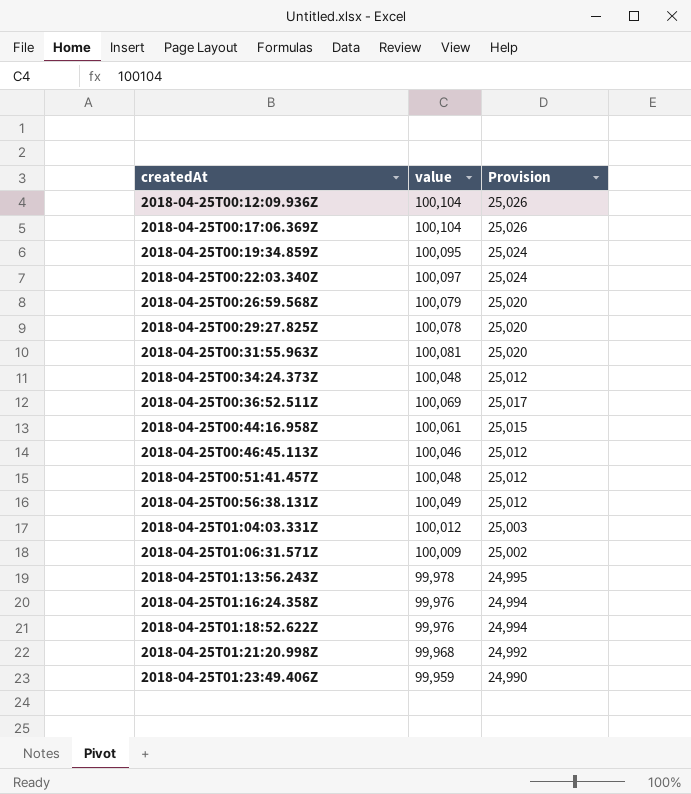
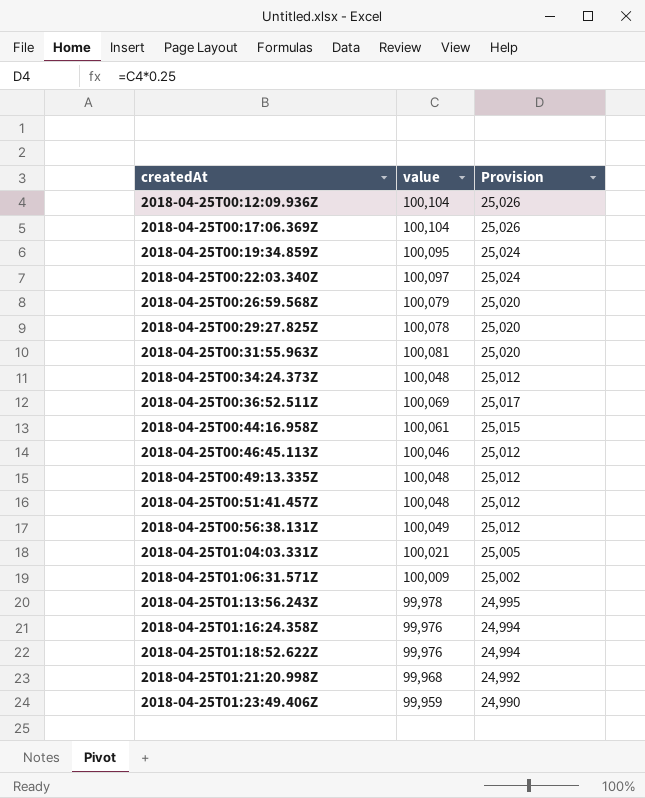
row 2018-04-25T00:49:13.335Z: none -> 100,048 | 25,012
2018-04-25T01:04:03.331Z | value: 100,012 -> 100,021
2018-04-25T01:04:03.331Z | Provision: 25,003 -> 25,005

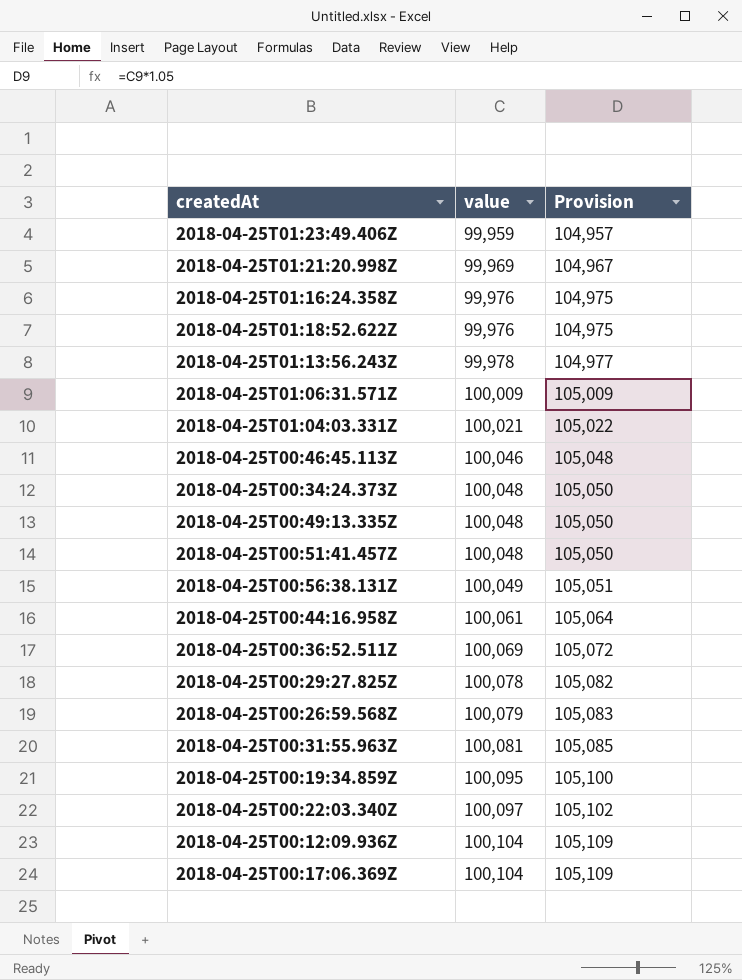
row order: createdAt ascending -> value ascending
column Provision | formula: [value] * 0.25 -> [value] * 1.05
2018-04-25T01:21:20.998Z | value: 99,968 -> 99,969

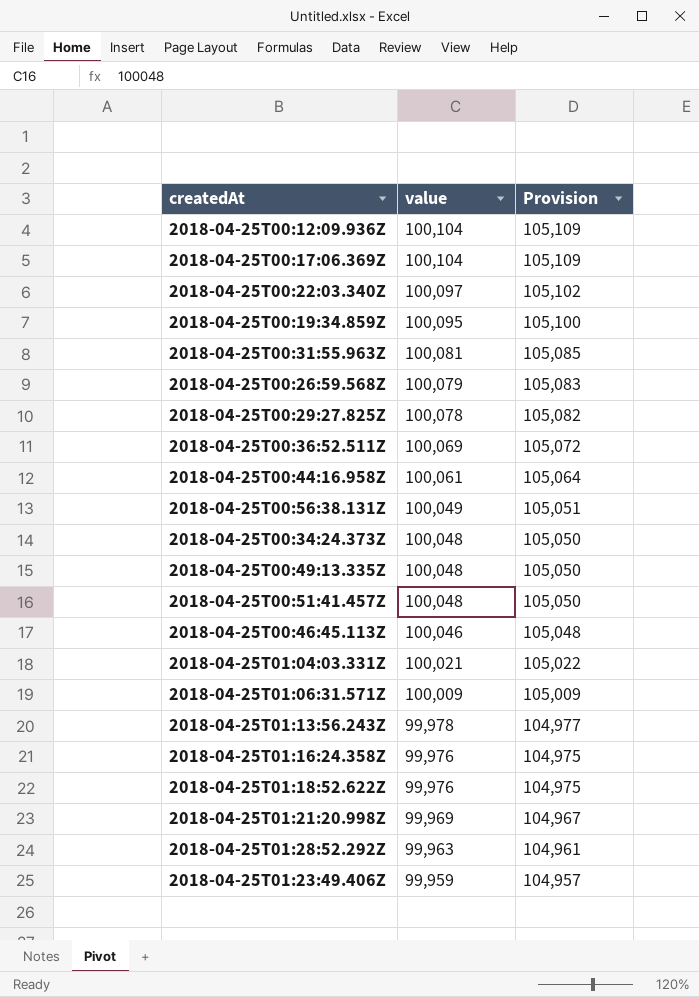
row order: value ascending -> value descending
row 2018-04-25T01:28:52.292Z: none -> 99,963 | 104,961

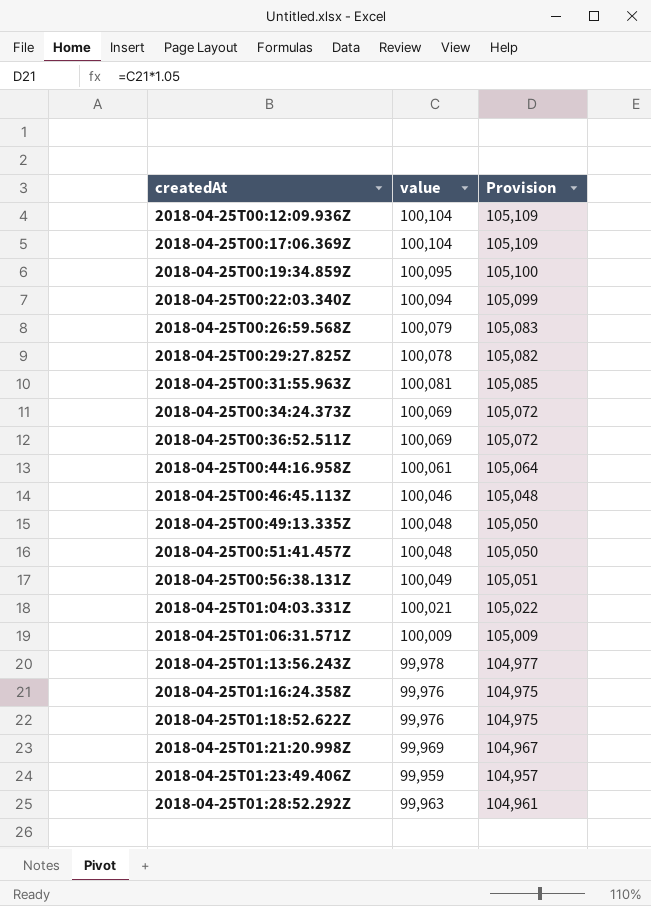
row order: value descending -> createdAt ascending
2018-04-25T00:22:03.340Z | value: 100,097 -> 100,094
2018-04-25T00:22:03.340Z | Provision: 105,102 -> 105,099
2018-04-25T00:34:24.373Z | value: 100,048 -> 100,069
2018-04-25T00:34:24.373Z | Provision: 105,050 -> 105,072

